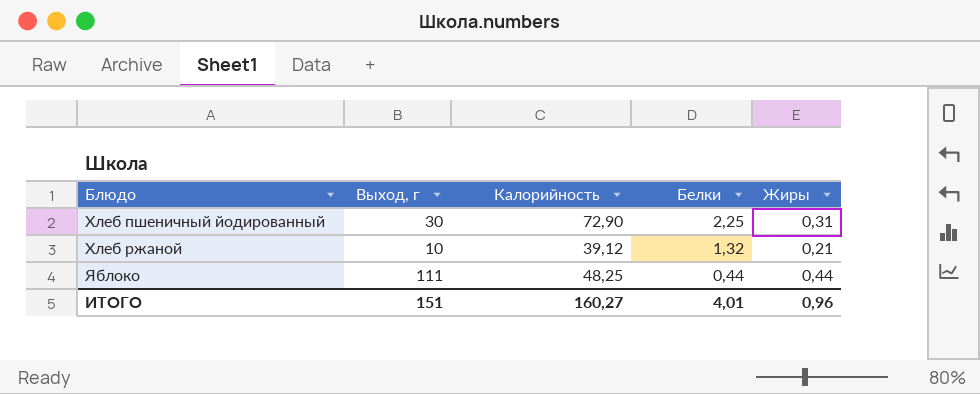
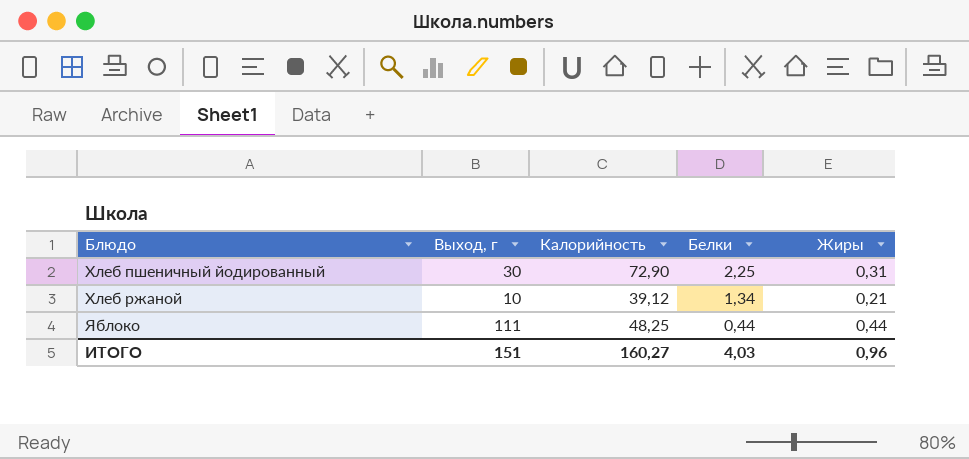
Хлеб ржаной | Белки: 1,32 -> 1,34
ИТОГО | Белки: 4,01 -> 4,03

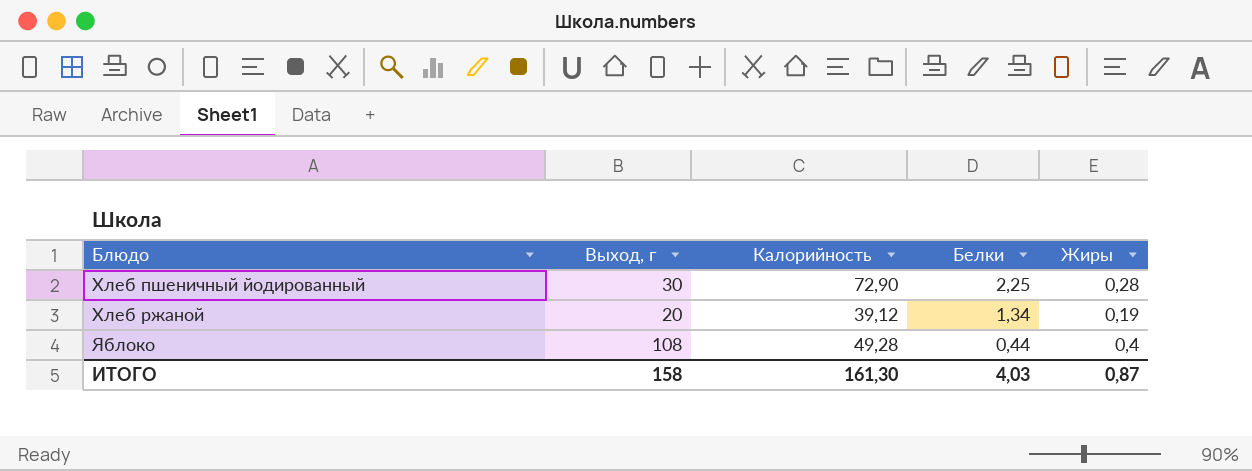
Хлеб пшеничный йодированный | Жиры: 0,31 -> 0,28
Хлеб ржаной | Выход, г: 10 -> 20
Хлеб ржаной | Жиры: 0,21 -> 0,19
Яблоко | Выход, г: 111 -> 108
Яблоко | Калорийность: 48,25 -> 49,28
Яблоко | Жиры: 0,44 -> 0,4
ИТОГО | Выход, г: 151 -> 158
ИТОГО | Калорийность: 160,27 -> 161,30
ИТОГО | Жиры: 0,96 -> 0,87

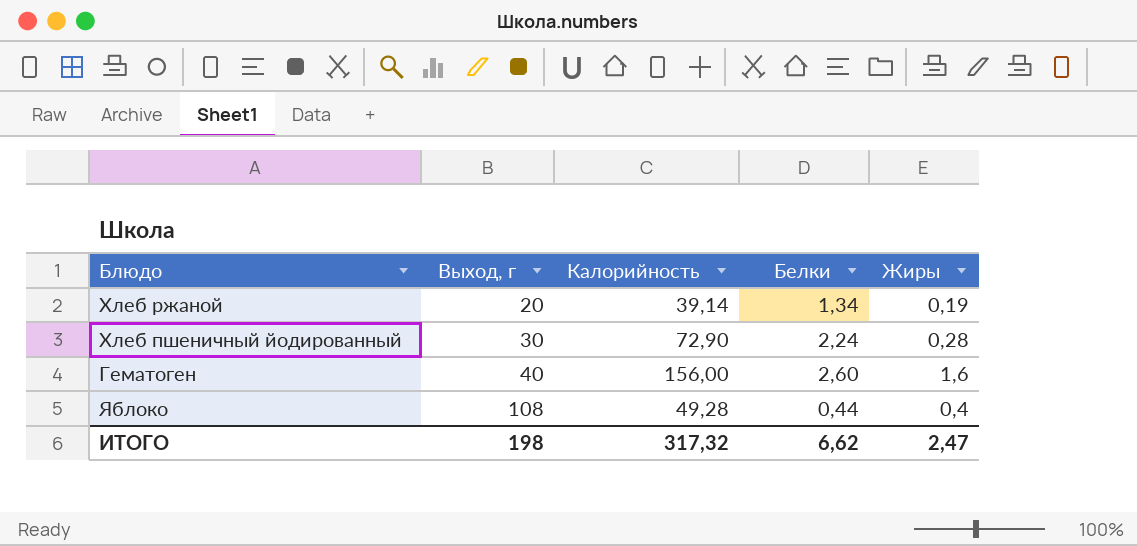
row order: Блюдо ascending -> Выход, г ascending
Хлеб ржаной | Калорийность: 39,12 -> 39,14
Хлеб пшеничный йодированный | Белки: 2,25 -> 2,24
row Гематоген: none -> 40 | 156,00 | 2,60 | 1,6
ИТОГО | Выход, г: 158 -> 198
ИТОГО | Калорийность: 161,30 -> 317,32
ИТОГО | Белки: 4,03 -> 6,62
ИТОГО | Жиры: 0,87 -> 2,47

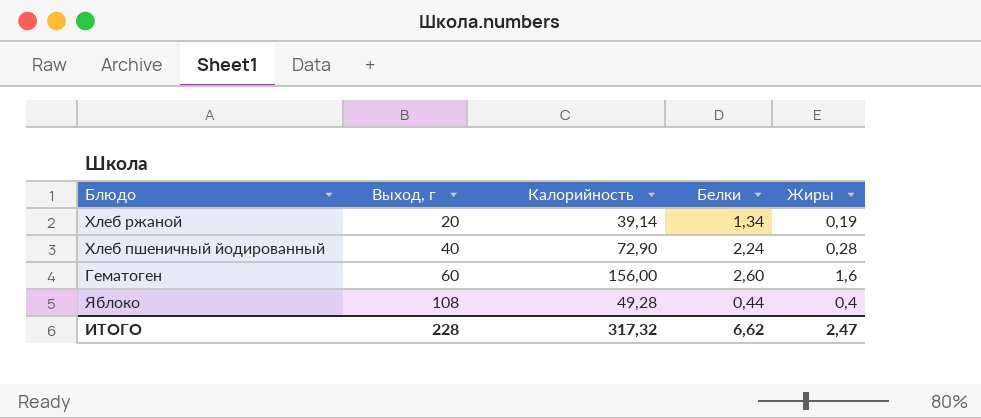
Хлеб пшеничный йодированный | Выход, г: 30 -> 40
Гематоген | Выход, г: 40 -> 60
ИТОГО | Выход, г: 198 -> 228

